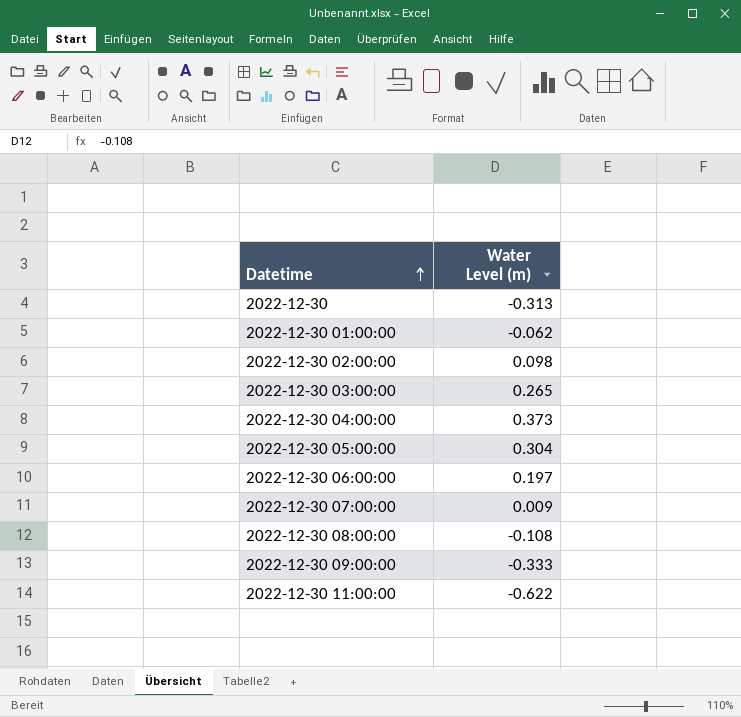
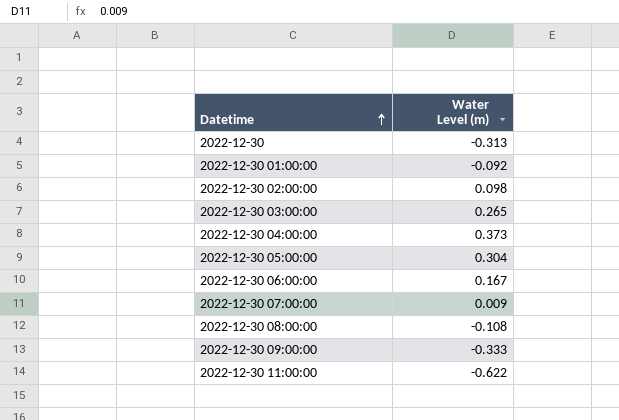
2022-12-30 01:00:00 | Water Level (m): -0.062 -> -0.092
2022-12-30 06:00:00 | Water Level (m): 0.197 -> 0.167

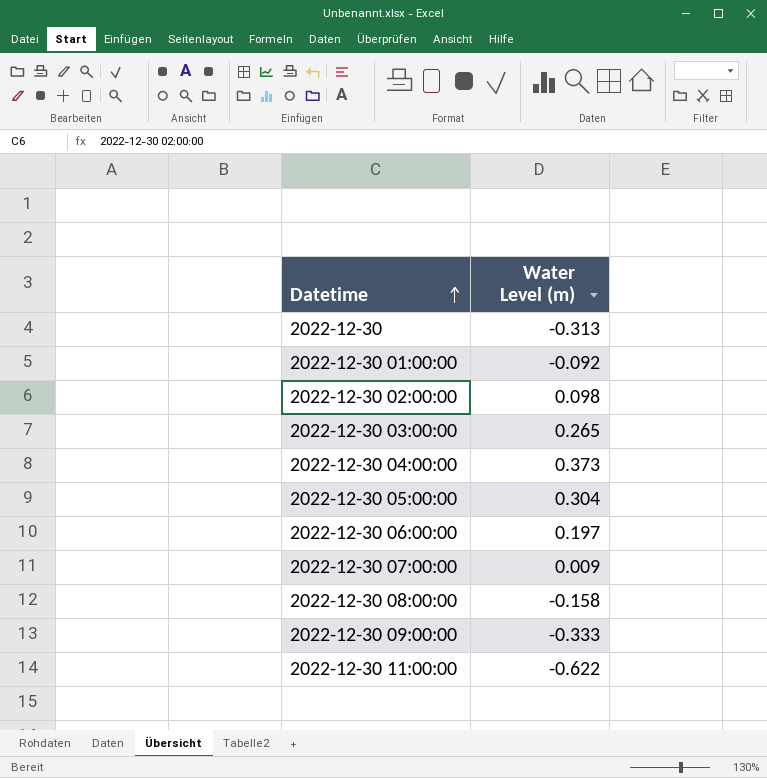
2022-12-30 06:00:00 | Water Level (m): 0.167 -> 0.197
2022-12-30 08:00:00 | Water Level (m): -0.108 -> -0.158

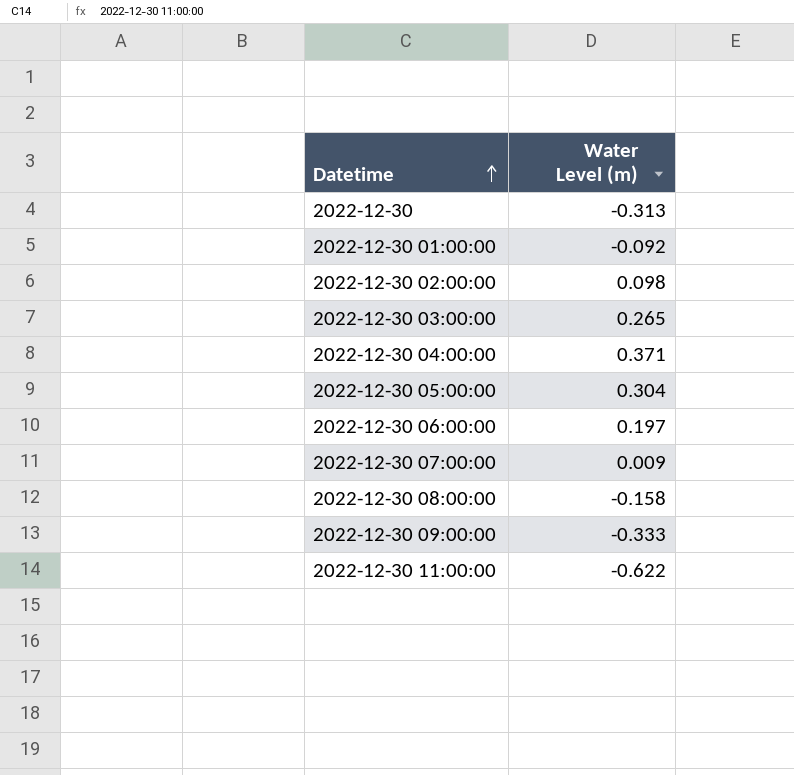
2022-12-30 04:00:00 | Water Level (m): 0.373 -> 0.371

